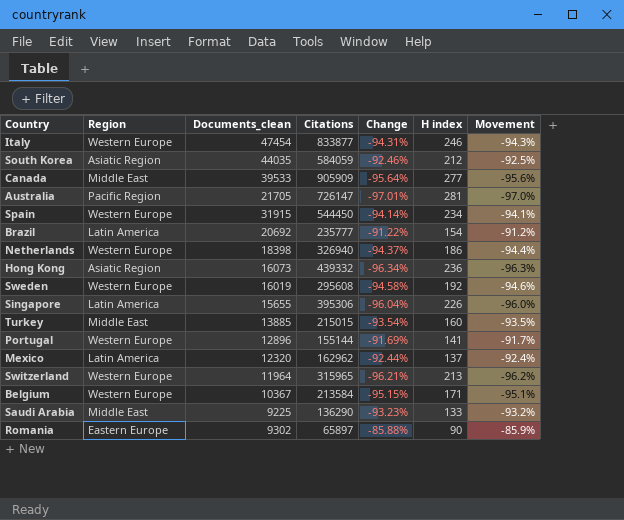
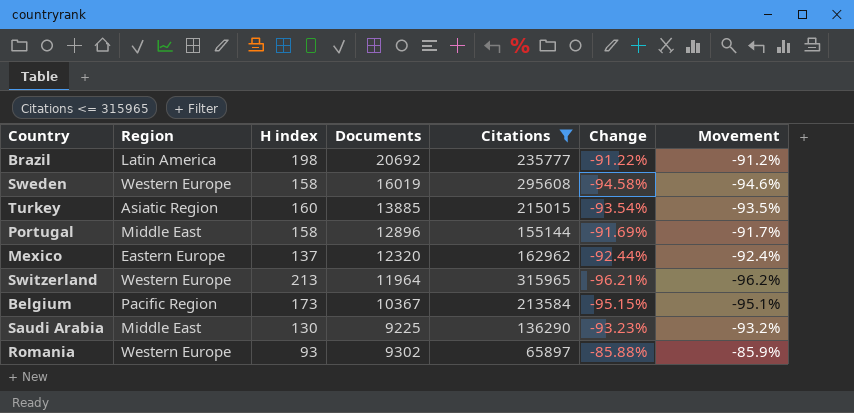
filter: none -> Citations <= 315965
column H index | position: 6 -> 3
column name: Documents_clean -> Documents
Brazil | H index: 154 -> 198
Sweden | H index: 192 -> 158
Turkey | Region: Middle East -> Asiatic Region
Portugal | Region: Western Europe -> Middle East
Portugal | H index: 141 -> 158
Mexico | Region: Latin America -> Eastern Europe
Belgium | Region: Western Europe -> Pacific Region
Belgium | H index: 171 -> 173
Saudi Arabia | H index: 133 -> 130
Romania | Region: Eastern Europe -> Western Europe
Romania | H index: 90 -> 93

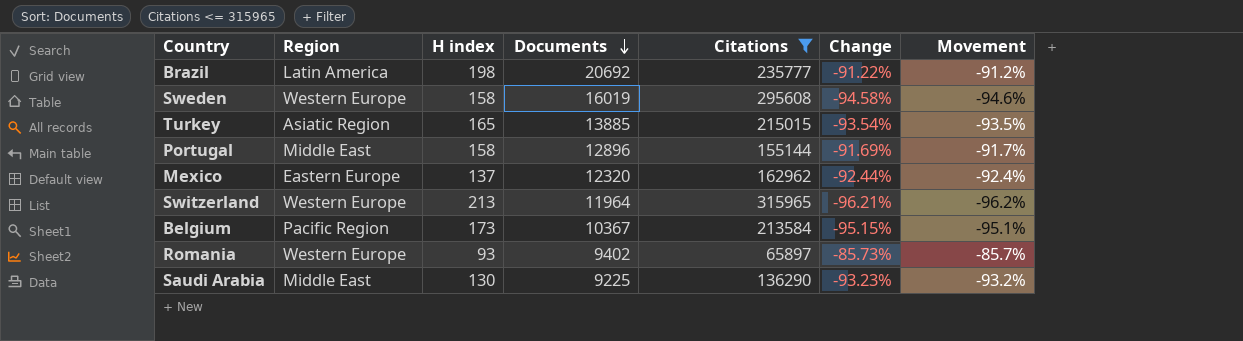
row order: none -> Documents descending
Turkey | H index: 160 -> 165
Romania | Documents: 9302 -> 9402
Romania | Change: -85.88% -> -85.73%
Romania | Movement: -85.9% -> -85.7%

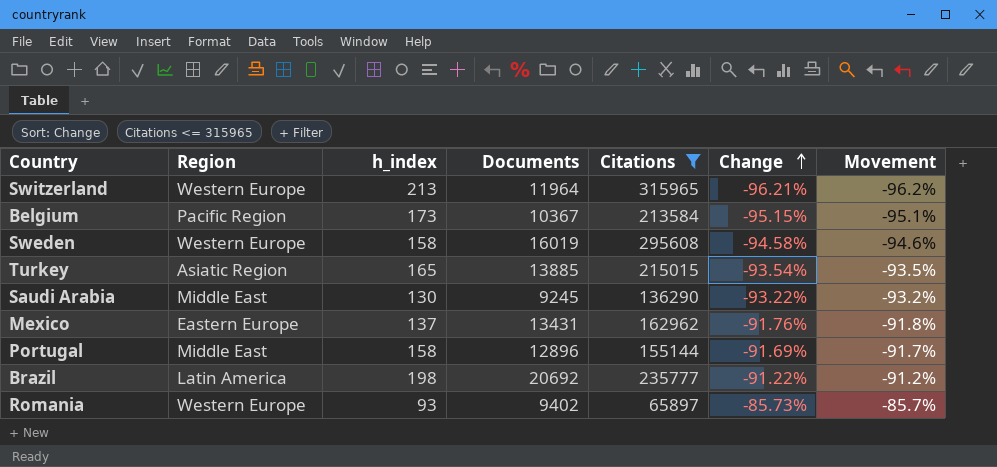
row order: Documents descending -> Change ascending
column name: H index -> h_index
Saudi Arabia | Documents: 9225 -> 9245
Saudi Arabia | Change: -93.23% -> -93.22%
Mexico | Documents: 12320 -> 13431
Mexico | Change: -92.44% -> -91.76%
Mexico | Movement: -92.4% -> -91.8%

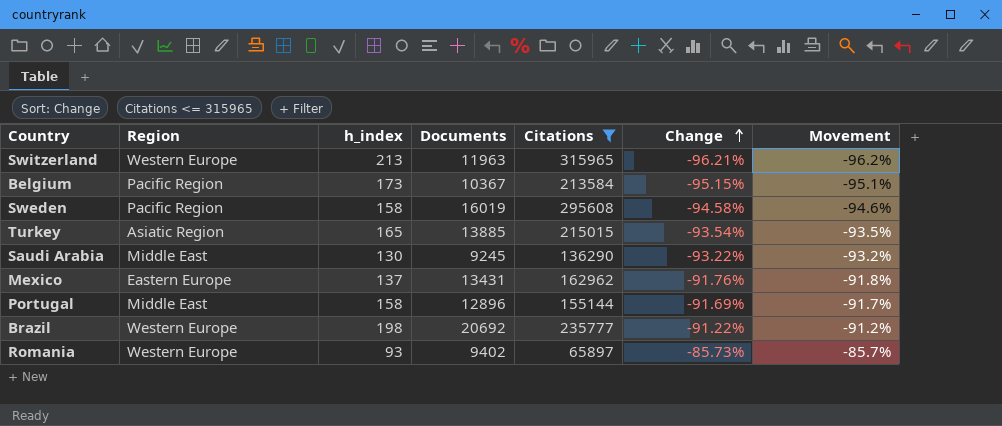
Switzerland | Documents: 11964 -> 11963
Sweden | Region: Western Europe -> Pacific Region
Brazil | Region: Latin America -> Western Europe

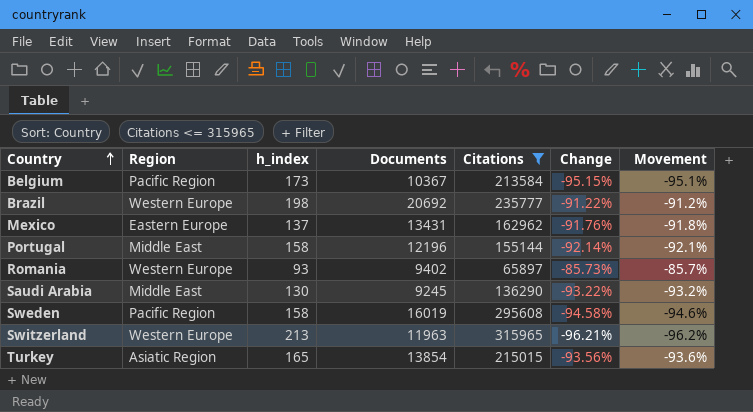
row order: Change ascending -> Country ascending
Portugal | Documents: 12896 -> 12196
Portugal | Change: -91.69% -> -92.14%
Portugal | Movement: -91.7% -> -92.1%
Turkey | Documents: 13885 -> 13854
Turkey | Change: -93.54% -> -93.56%
Turkey | Movement: -93.5% -> -93.6%

